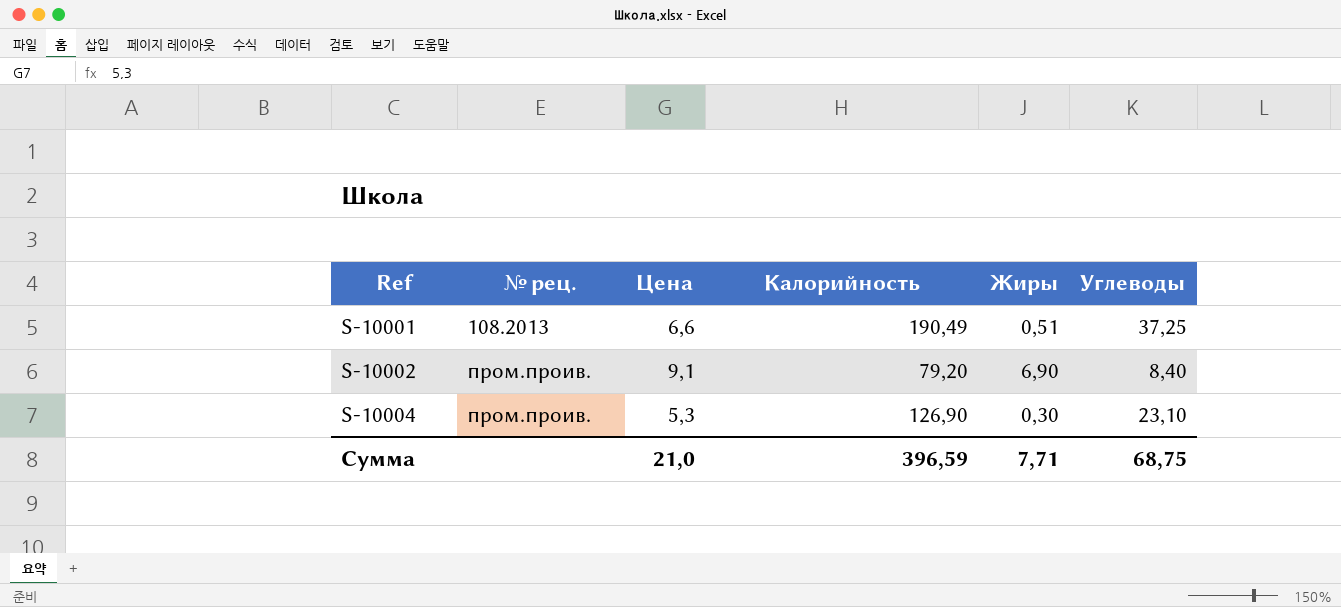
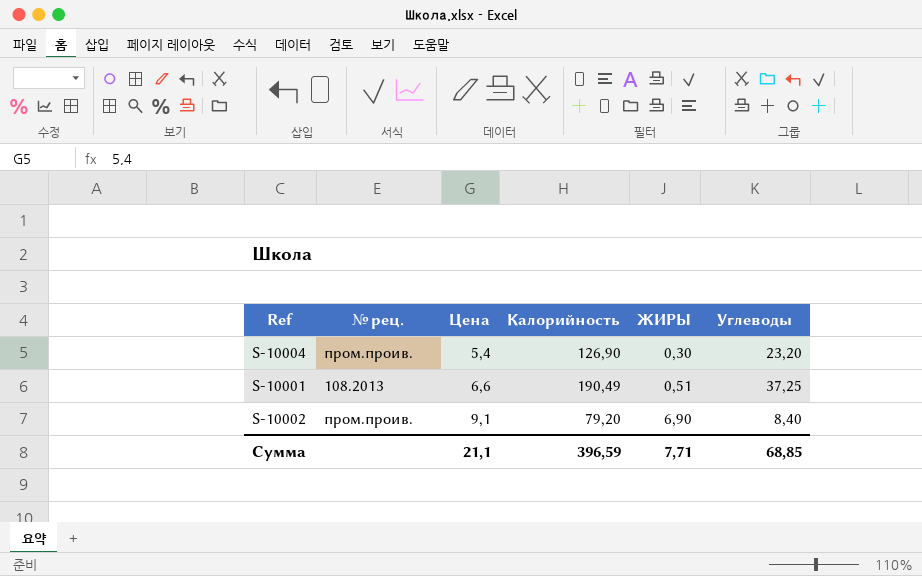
row order: Ref ascending -> Цена ascending
column name: Жиры -> ЖИРЫ
S-10004 | Цена: 5,3 -> 5,4
S-10004 | Углеводы: 23,10 -> 23,20
Сумма | Цена: 21,0 -> 21,1
Сумма | Углеводы: 68,75 -> 68,85

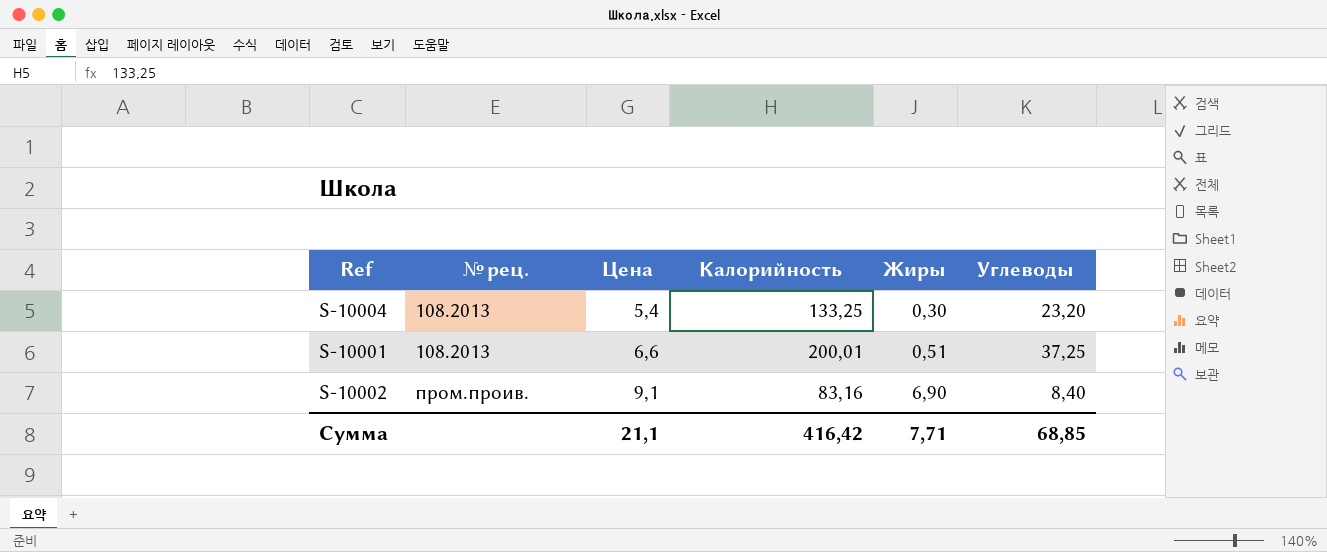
column name: ЖИРЫ -> Жиры
S-10004 | № рец.: пром.проив. -> 108.2013
S-10004 | Калорийность: 126,90 -> 133,25
S-10001 | Калорийность: 190,49 -> 200,01
S-10002 | Калорийность: 79,20 -> 83,16
Сумма | Калорийность: 396,59 -> 416,42

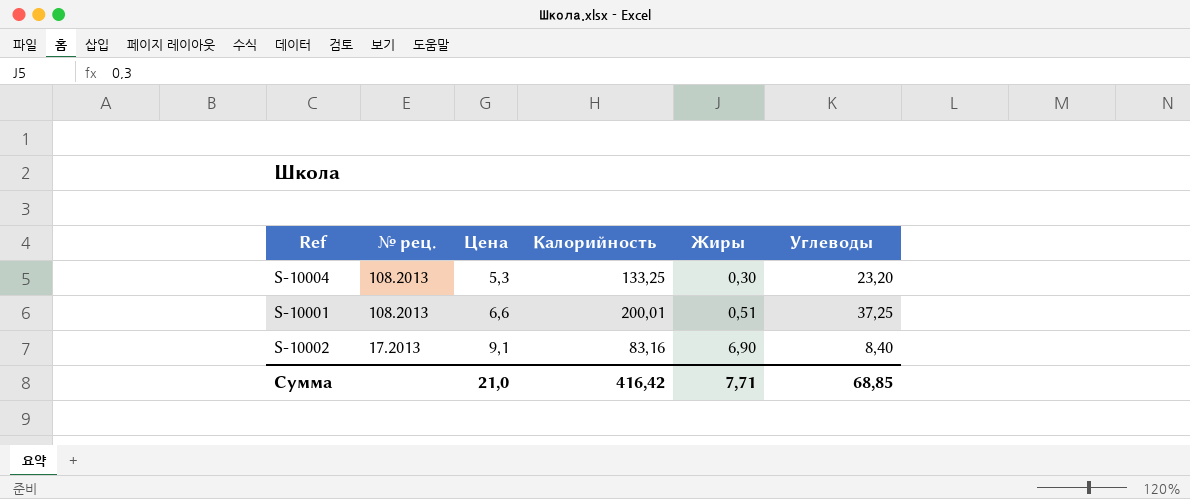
S-10004 | Цена: 5,4 -> 5,3
S-10002 | № рец.: пром.проив. -> 17.2013
Сумма | Цена: 21,1 -> 21,0

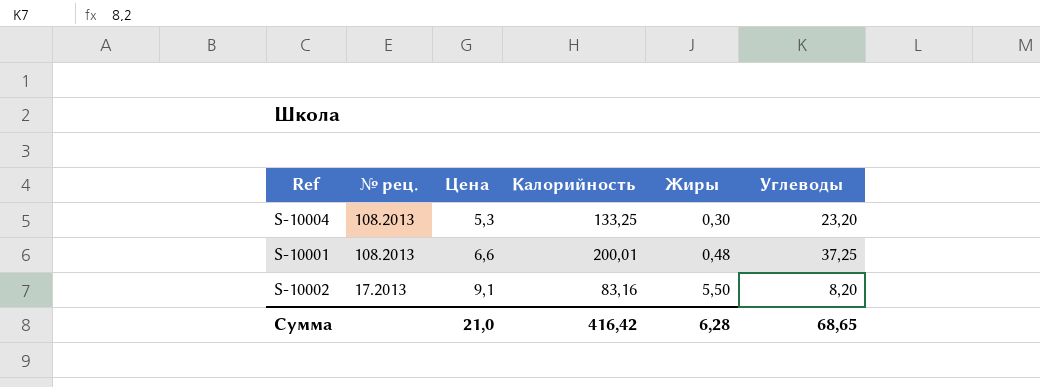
S-10001 | Жиры: 0,51 -> 0,48
S-10002 | Жиры: 6,90 -> 5,50
S-10002 | Углеводы: 8,40 -> 8,20
Сумма | Жиры: 7,71 -> 6,28
Сумма | Углеводы: 68,85 -> 68,65

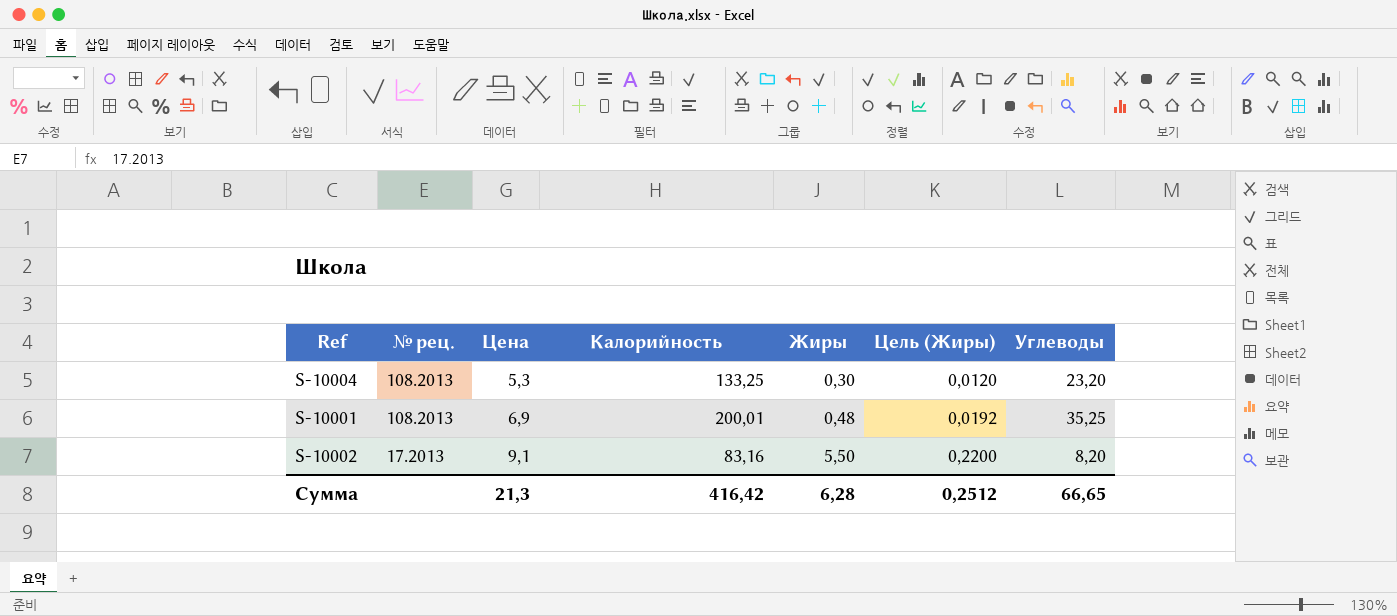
column Цель (Жиры) | formula: none -> [Жиры] * 0,04
S-10001 | Цена: 6,6 -> 6,9
S-10001 | Углеводы: 37,25 -> 35,25
Сумма | Цена: 21,0 -> 21,3
Сумма | Углеводы: 68,65 -> 66,65

